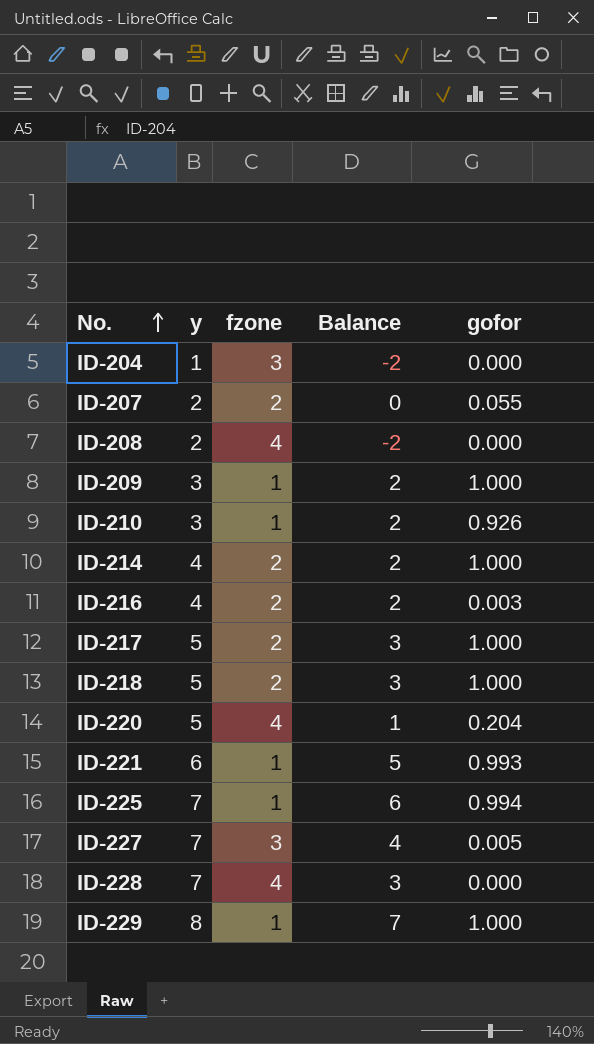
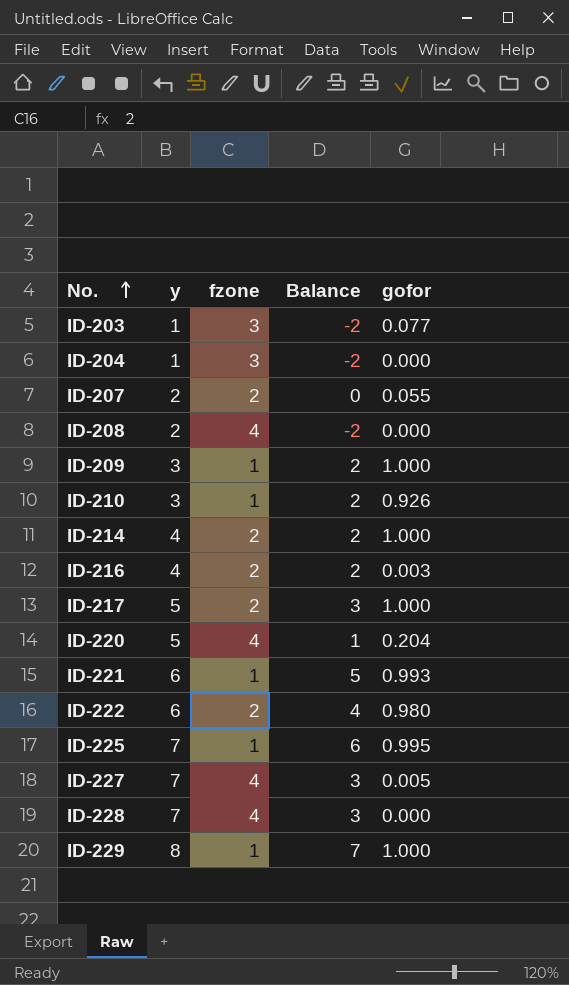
row ID-218: 5 | 2 | 3 | 1.000 -> none
row ID-203: none -> 1 | 3 | -2 | 0.077
row ID-222: none -> 6 | 2 | 4 | 0.980
ID-225 | gofor: 0.994 -> 0.995
ID-227 | fzone: 3 -> 4
ID-227 | Balance: 4 -> 3

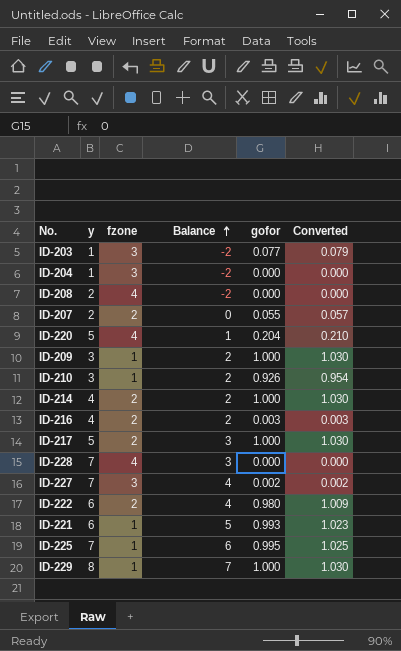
row order: No. ascending -> Balance ascending
column Converted | formula: none -> [gofor] * 1.03
ID-227 | fzone: 4 -> 3
ID-227 | Balance: 3 -> 4
ID-227 | gofor: 0.005 -> 0.002

